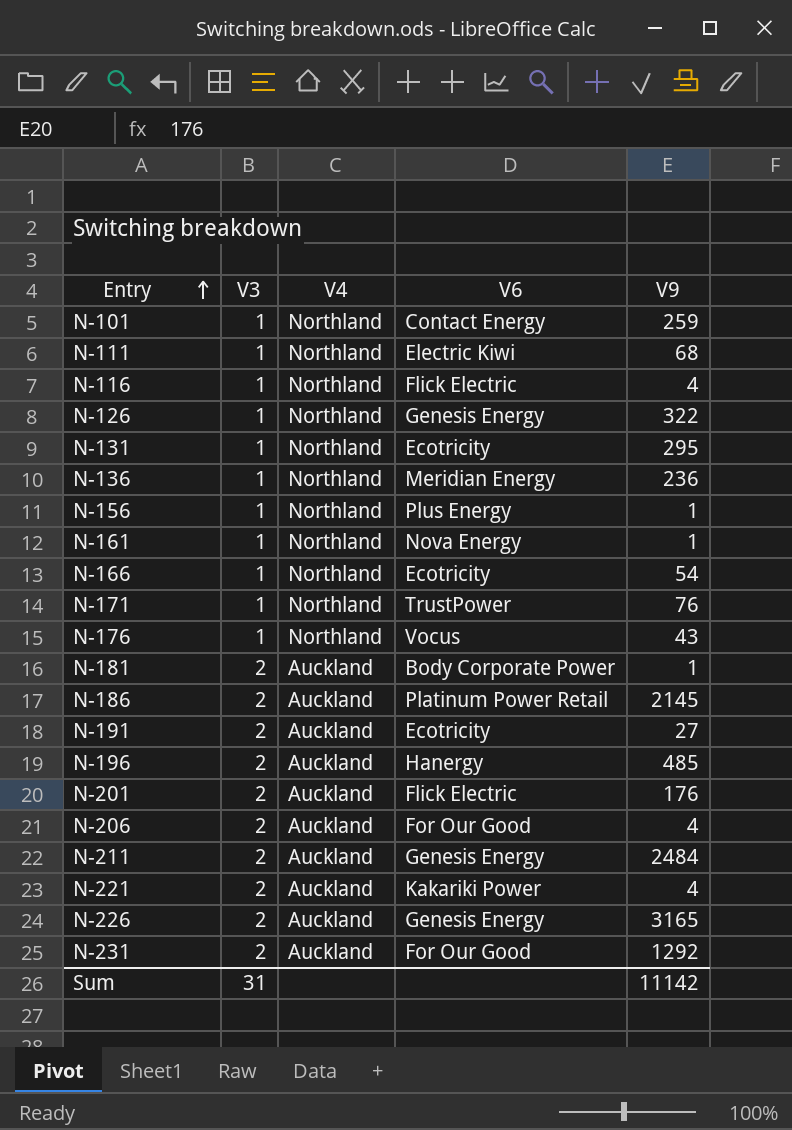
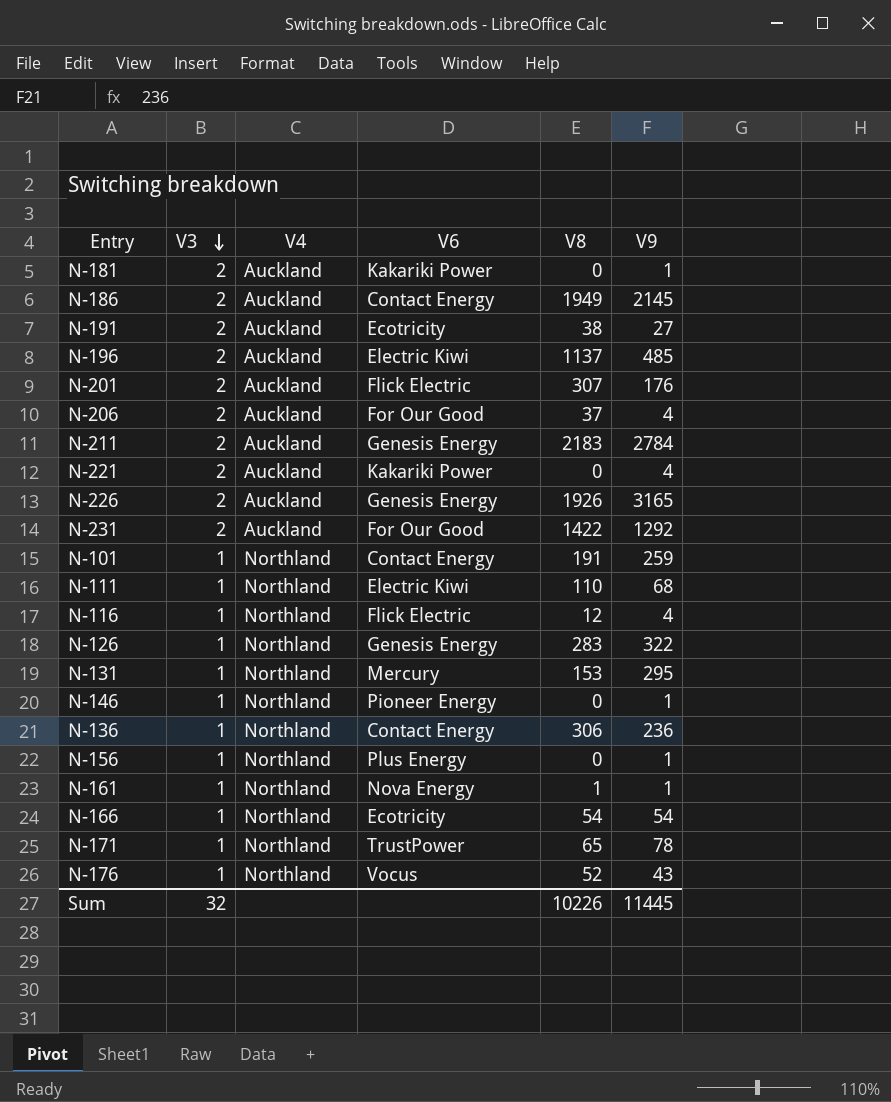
row order: Entry ascending -> V3 descending
column V8 | position: none -> 5
N-181 | V6: Body Corporate Power -> Kakariki Power
N-186 | V6: Platinum Power Retail -> Contact Energy
N-196 | V6: Hanergy -> Electric Kiwi
N-211 | V9: 2484 -> 2784
N-131 | V6: Ecotricity -> Mercury
row N-146: none -> 1 | Northland | Pioneer Energy | 0 | 1
N-136 | V6: Meridian Energy -> Contact Energy
N-171 | V9: 76 -> 78
Sum | V3: 31 -> 32
Sum | V9: 11142 -> 11445

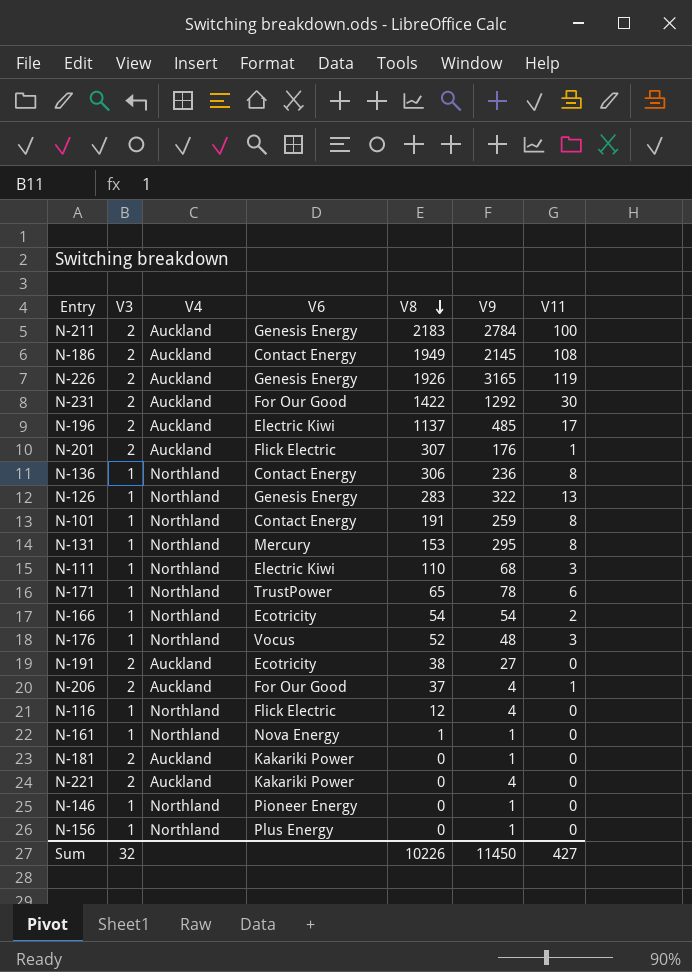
row order: V3 descending -> V8 descending
column V11 | position: none -> 7
N-176 | V9: 43 -> 48
Sum | V9: 11445 -> 11450

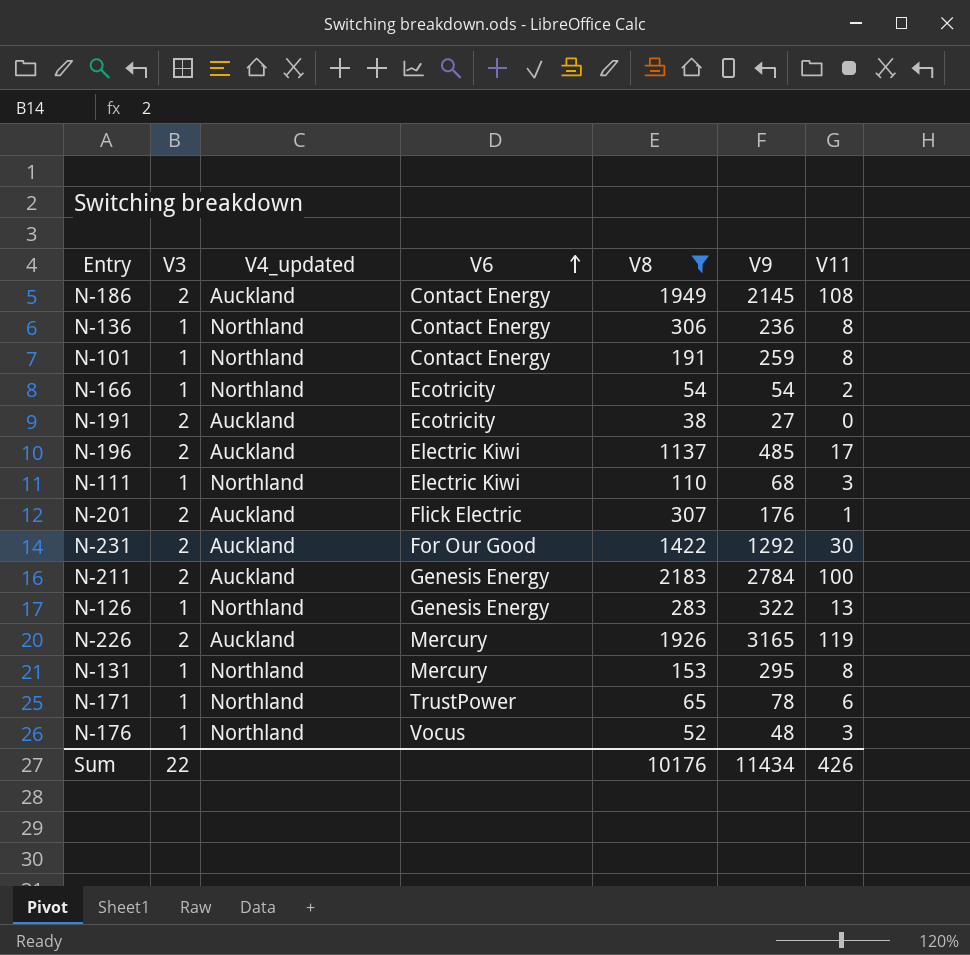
filter: none -> V8 >= 38
row order: V8 descending -> V6 ascending
column name: V4 -> V4_updated
N-226 | V6: Genesis Energy -> Mercury
Sum | V3: 32 -> 22
Sum | V8: 10226 -> 10176
Sum | V9: 11450 -> 11434
Sum | V11: 427 -> 426

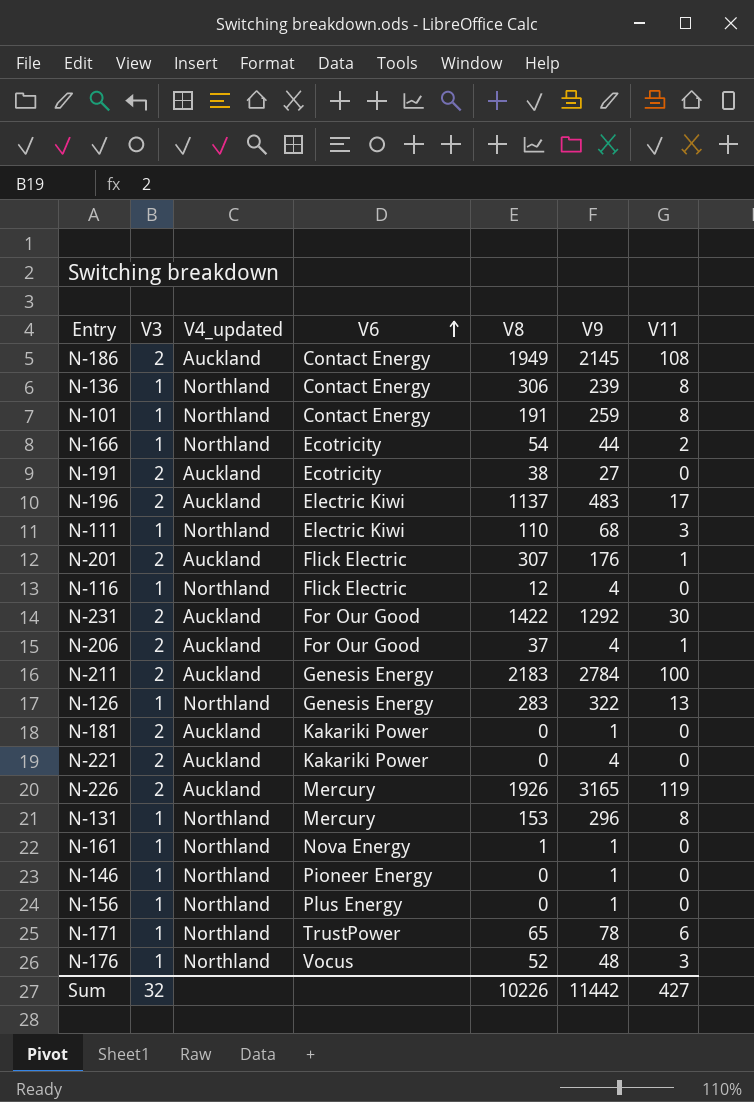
filter: V8 >= 38 -> none
N-136 | V9: 236 -> 239
N-166 | V9: 54 -> 44
N-196 | V9: 485 -> 483
N-131 | V9: 295 -> 296
Sum | V3: 22 -> 32
Sum | V8: 10176 -> 10226
Sum | V9: 11434 -> 11442
Sum | V11: 426 -> 427

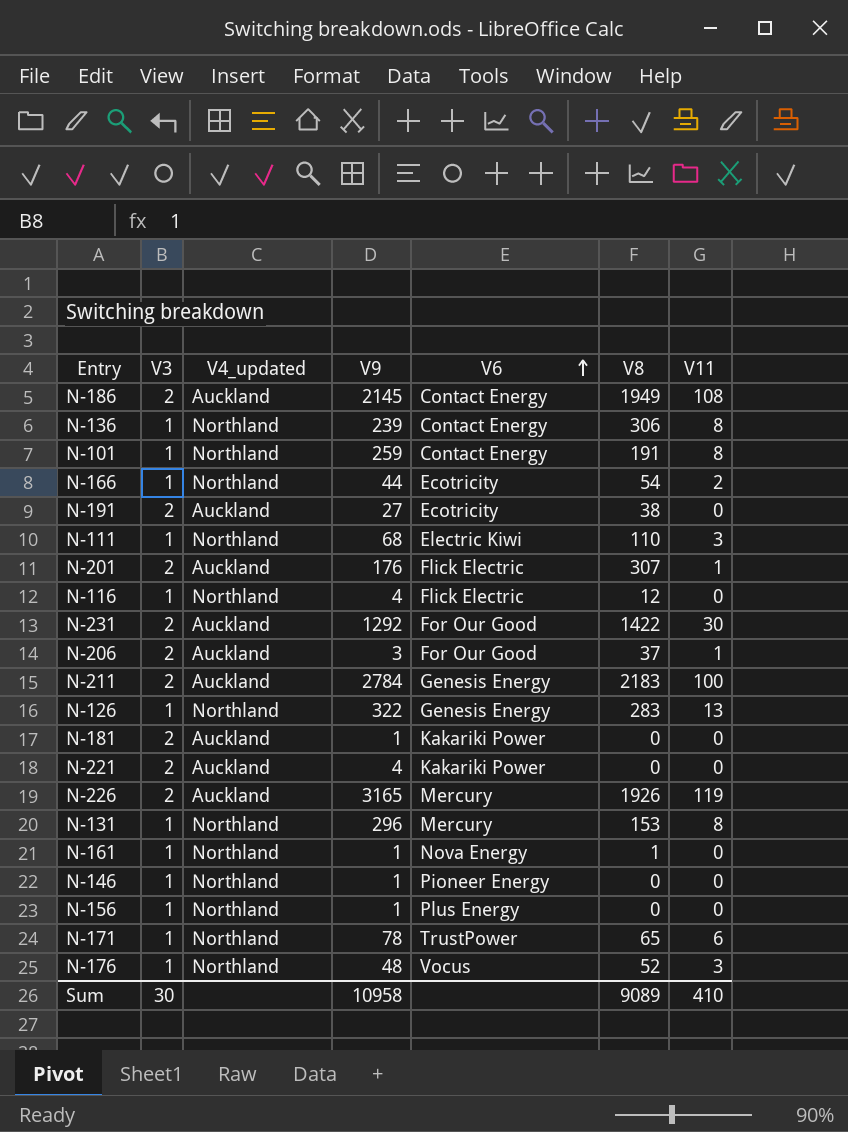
column V9 | position: 6 -> 4
row N-196: 2 | Auckland | Electric Kiwi | 1137 | 483 | 17 -> none
N-206 | V9: 4 -> 3
Sum | V3: 32 -> 30
Sum | V9: 11442 -> 10958
Sum | V8: 10226 -> 9089
Sum | V11: 427 -> 410

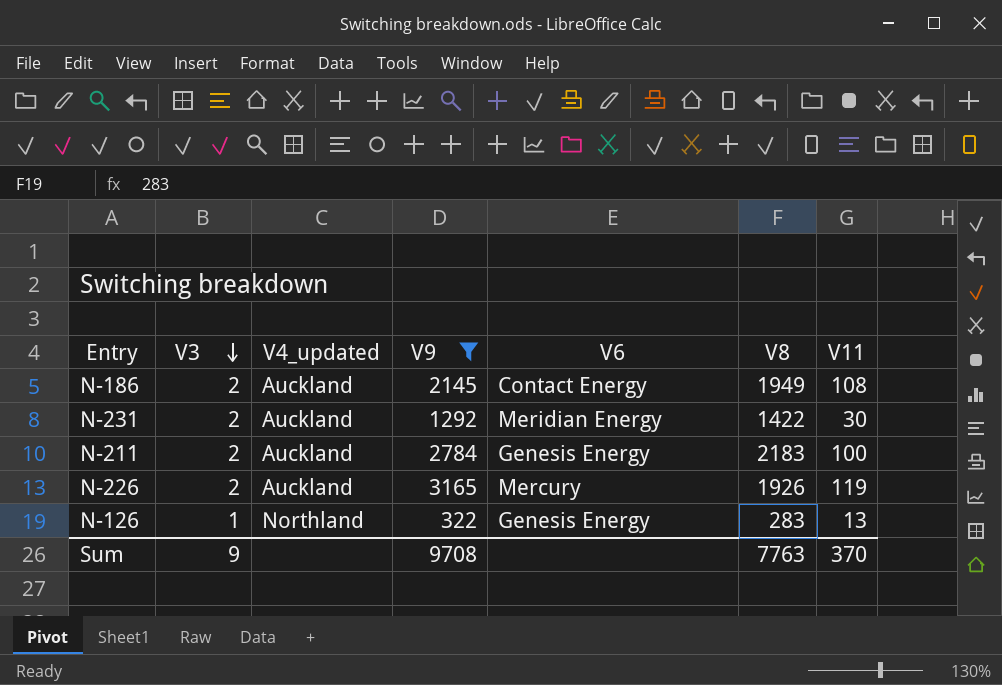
filter: none -> V9 >= 322
row order: V6 ascending -> V3 descending
N-231 | V6: For Our Good -> Meridian Energy
Sum | V3: 30 -> 9
Sum | V9: 10958 -> 9708
Sum | V8: 9089 -> 7763
Sum | V11: 410 -> 370

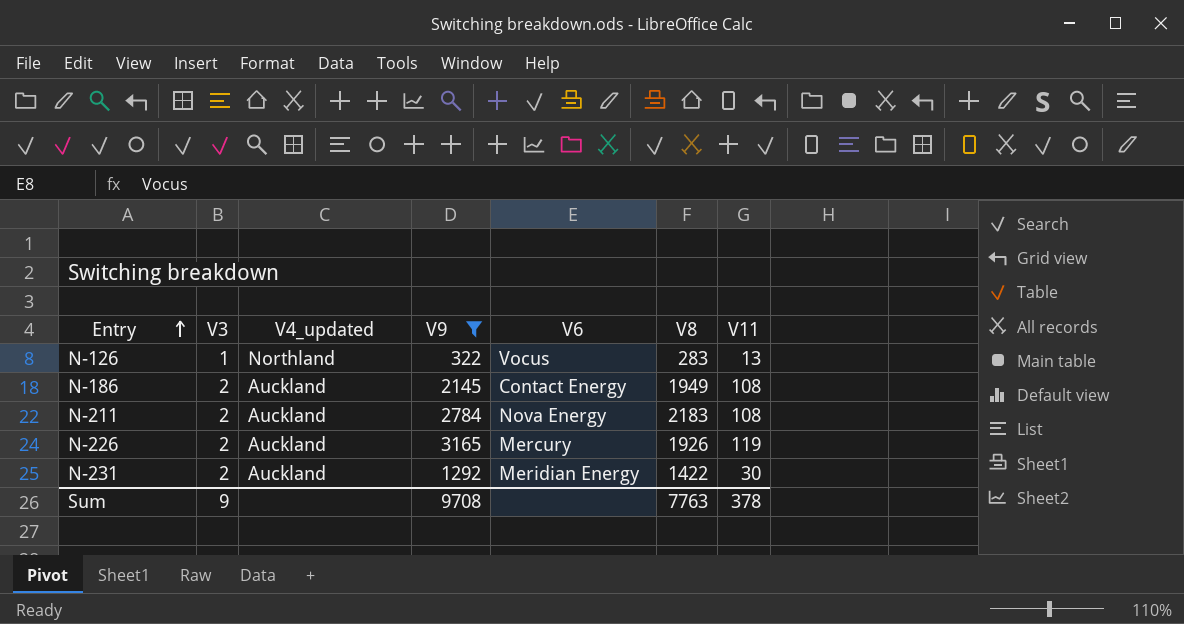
row order: V3 descending -> Entry ascending
N-126 | V6: Genesis Energy -> Vocus
N-211 | V6: Genesis Energy -> Nova Energy
N-211 | V11: 100 -> 108
Sum | V11: 370 -> 378

